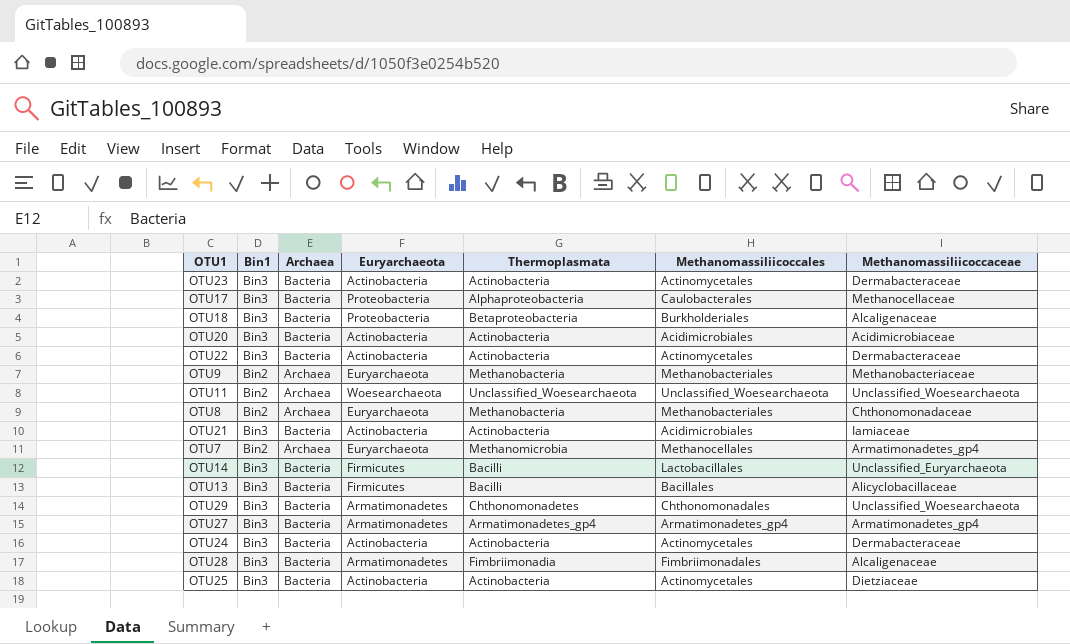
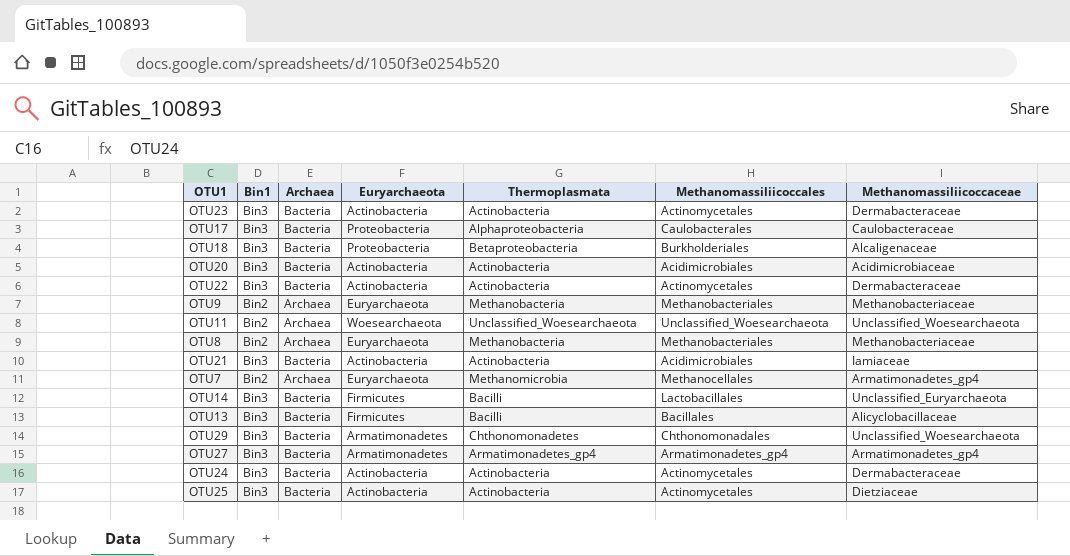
row OTU28: Bin3 | Bacteria | Armatimonadetes | Fimbriimonadia | Fimbriimonadales | Alcaligenaceae -> none
OTU17 | Methanomassiliicoccaceae: Methanocellaceae -> Caulobacteraceae
OTU8 | Methanomassiliicoccaceae: Chthonomonadaceae -> Methanobacteriaceae

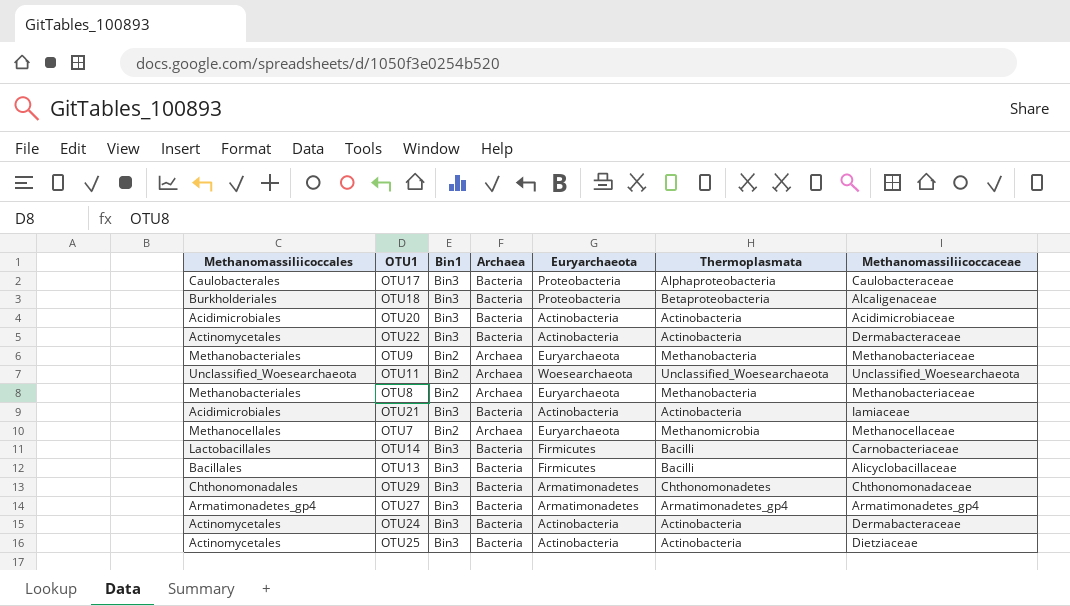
column Methanomassiliicoccales | position: 6 -> 1
row OTU23: Bin3 | Bacteria | Actinobacteria | Actinobacteria | Actinomycetales | Dermabacteraceae -> none
OTU7 | Methanomassiliicoccaceae: Armatimonadetes_gp4 -> Methanocellaceae
OTU14 | Methanomassiliicoccaceae: Unclassified_Euryarchaeota -> Carnobacteriaceae
OTU29 | Methanomassiliicoccaceae: Unclassified_Woesearchaeota -> Chthonomonadaceae

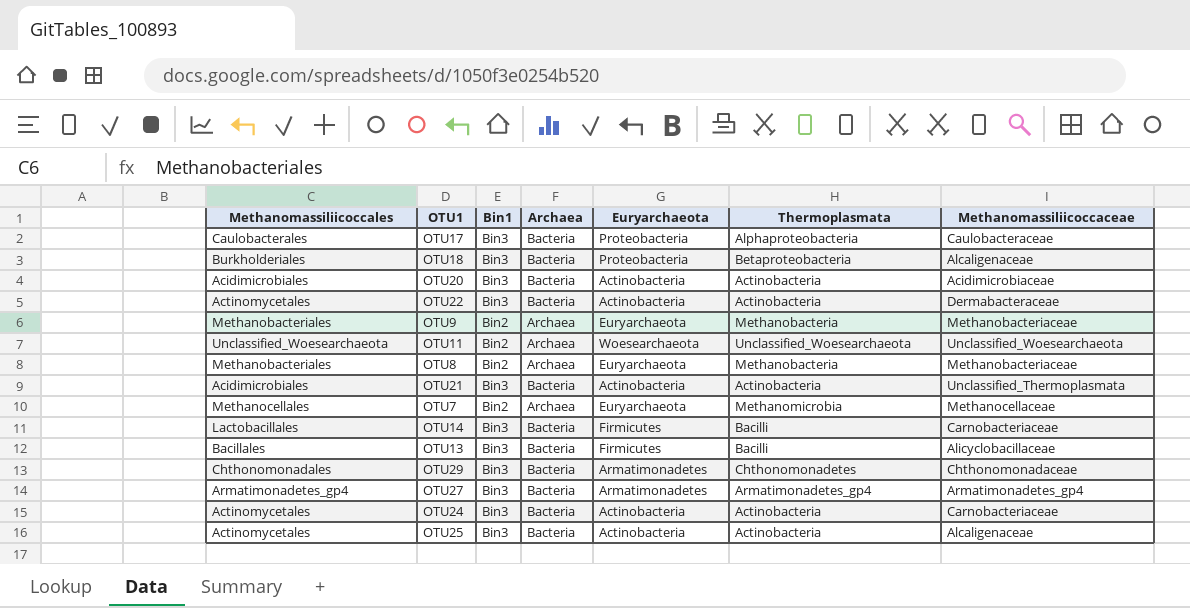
OTU21 | Methanomassiliicoccaceae: Iamiaceae -> Unclassified_Thermoplasmata
OTU24 | Methanomassiliicoccaceae: Dermabacteraceae -> Carnobacteriaceae
OTU25 | Methanomassiliicoccaceae: Dietziaceae -> Alcaligenaceae

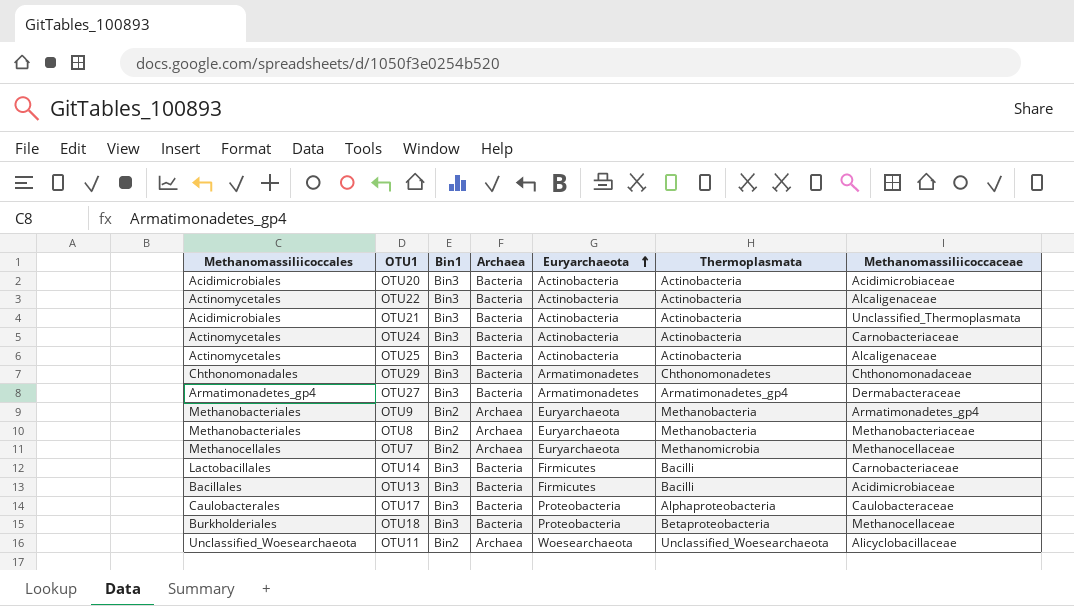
row order: none -> Euryarchaeota ascending
OTU22 | Methanomassiliicoccaceae: Dermabacteraceae -> Alcaligenaceae
OTU27 | Methanomassiliicoccaceae: Armatimonadetes_gp4 -> Dermabacteraceae
OTU9 | Methanomassiliicoccaceae: Methanobacteriaceae -> Armatimonadetes_gp4
OTU13 | Methanomassiliicoccaceae: Alicyclobacillaceae -> Acidimicrobiaceae
OTU18 | Methanomassiliicoccaceae: Alcaligenaceae -> Methanocellaceae
OTU11 | Methanomassiliicoccaceae: Unclassified_Woesearchaeota -> Alicyclobacillaceae

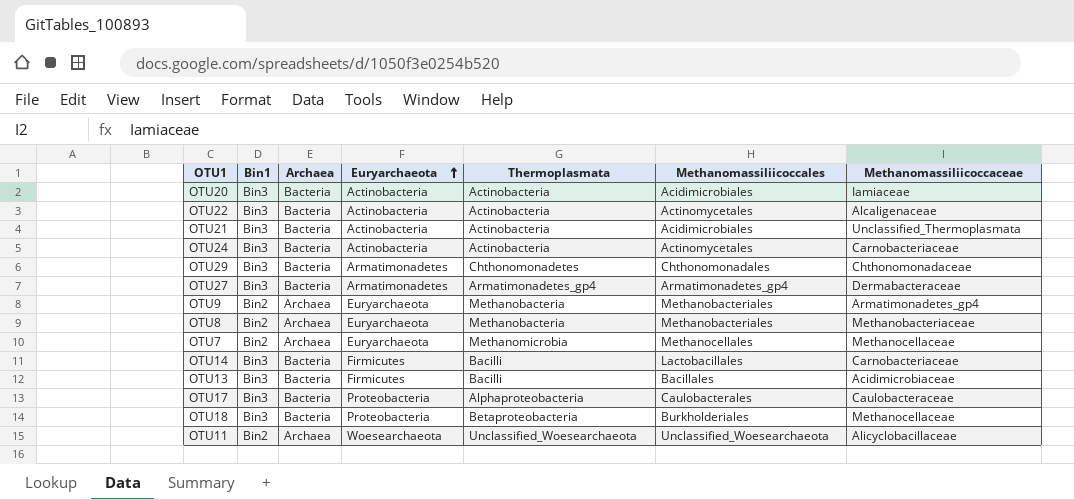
column Methanomassiliicoccales | position: 1 -> 6
row OTU25: Actinomycetales | Bin3 | Bacteria | Actinobacteria | Actinobacteria | Alcaligenaceae -> none
OTU20 | Methanomassiliicoccaceae: Acidimicrobiaceae -> Iamiaceae

